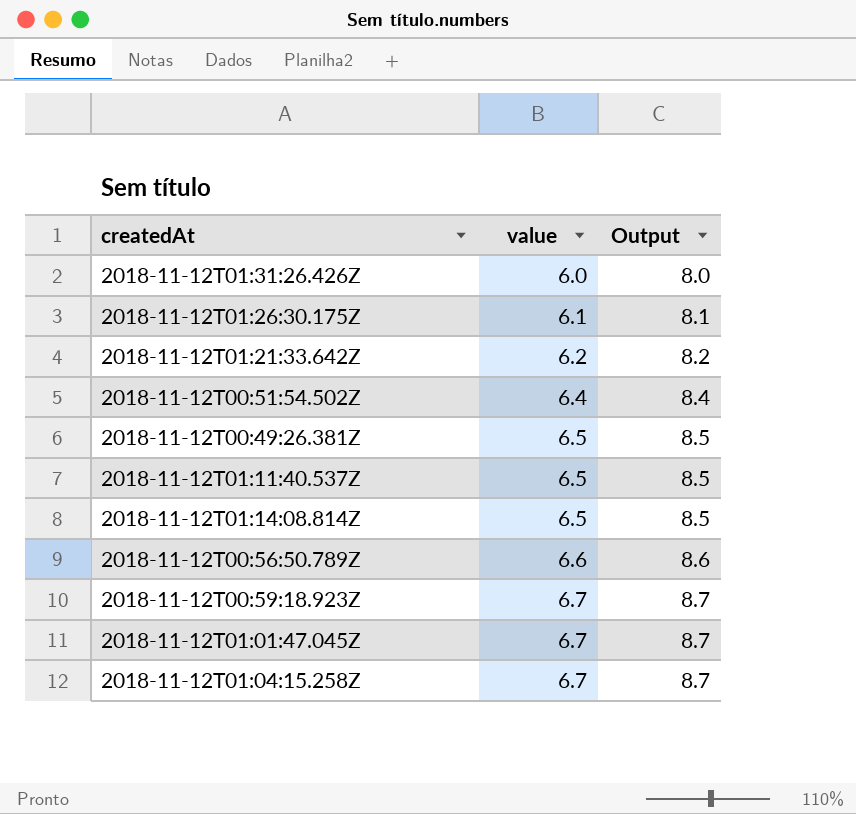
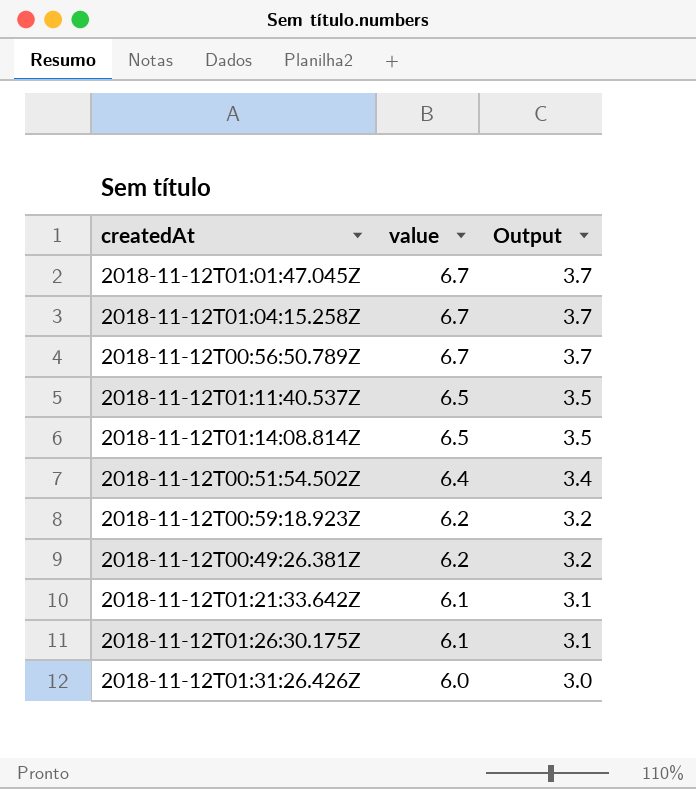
row order: value ascending -> value descending
column Output | formula: [value] + 2 -> [value] - 3
2018-11-12T00:56:50.789Z | value: 6.6 -> 6.7
2018-11-12T00:59:18.923Z | value: 6.7 -> 6.2
2018-11-12T00:49:26.381Z | value: 6.5 -> 6.2
2018-11-12T01:21:33.642Z | value: 6.2 -> 6.1

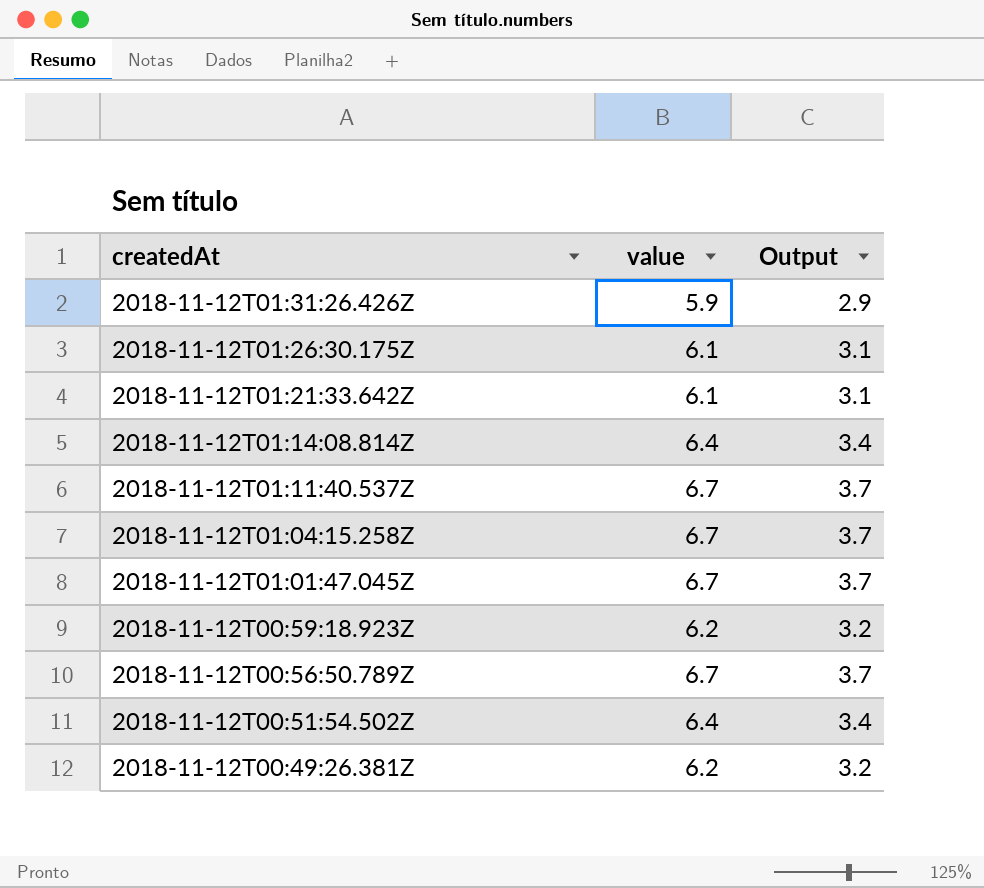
row order: value descending -> createdAt descending
2018-11-12T01:31:26.426Z | value: 6.0 -> 5.9
2018-11-12T01:31:26.426Z | Output: 3.0 -> 2.9
2018-11-12T01:14:08.814Z | value: 6.5 -> 6.4
2018-11-12T01:14:08.814Z | Output: 3.5 -> 3.4
2018-11-12T01:11:40.537Z | value: 6.5 -> 6.7
2018-11-12T01:11:40.537Z | Output: 3.5 -> 3.7

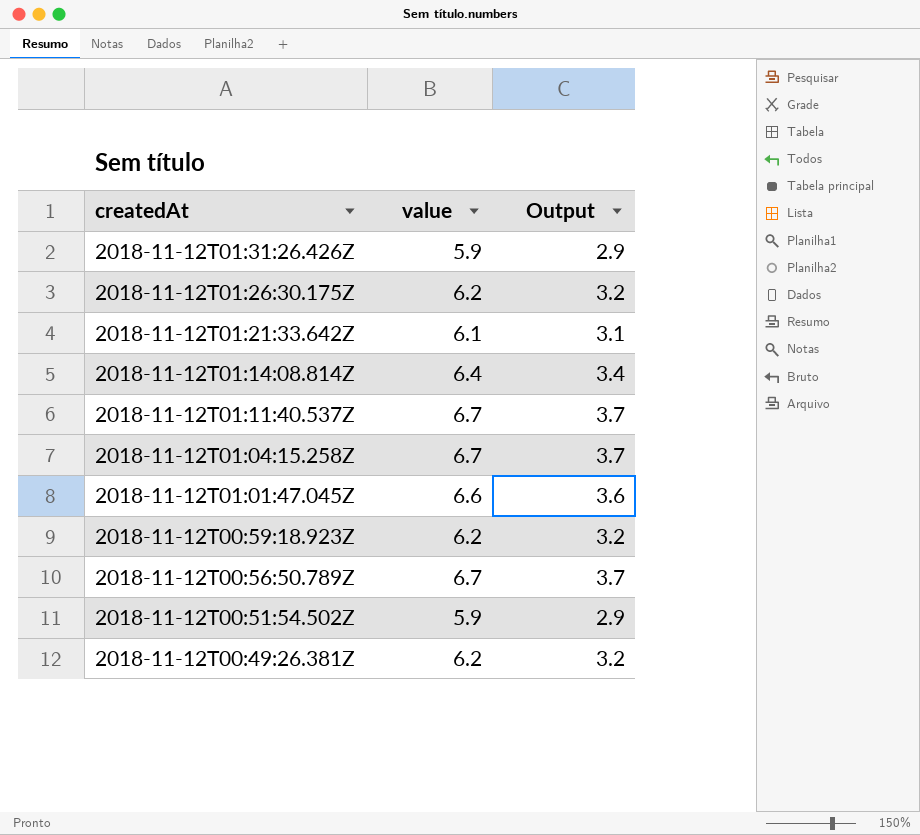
2018-11-12T01:26:30.175Z | value: 6.1 -> 6.2
2018-11-12T01:26:30.175Z | Output: 3.1 -> 3.2
2018-11-12T01:01:47.045Z | value: 6.7 -> 6.6
2018-11-12T01:01:47.045Z | Output: 3.7 -> 3.6
2018-11-12T00:51:54.502Z | value: 6.4 -> 5.9
2018-11-12T00:51:54.502Z | Output: 3.4 -> 2.9

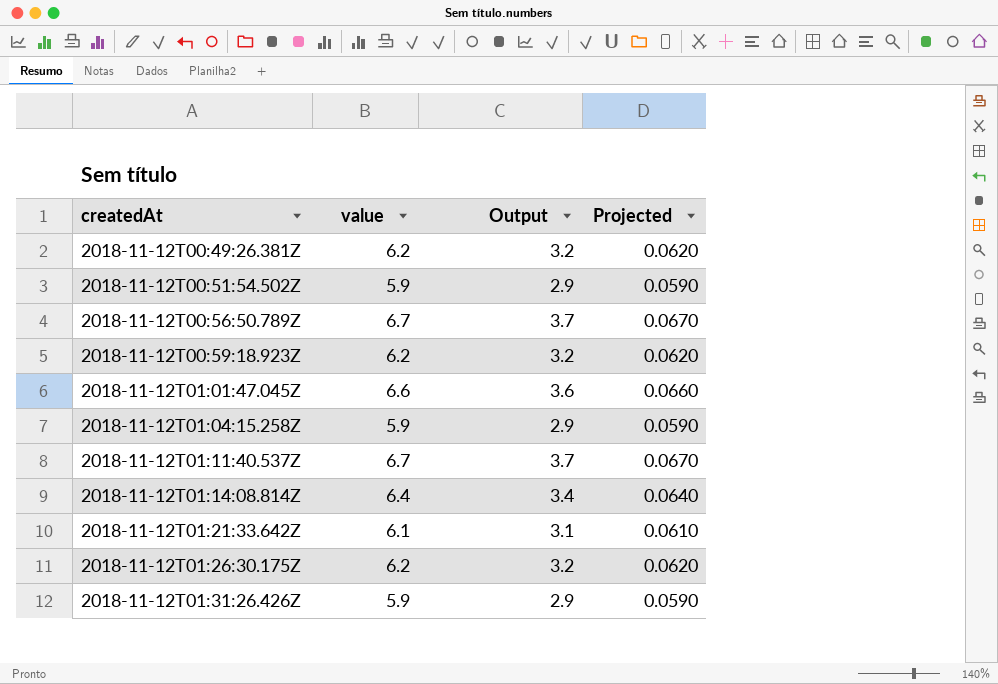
row order: createdAt descending -> createdAt ascending
column Projected | formula: none -> [value] * 0.01
2018-11-12T01:04:15.258Z | value: 6.7 -> 5.9
2018-11-12T01:04:15.258Z | Output: 3.7 -> 2.9

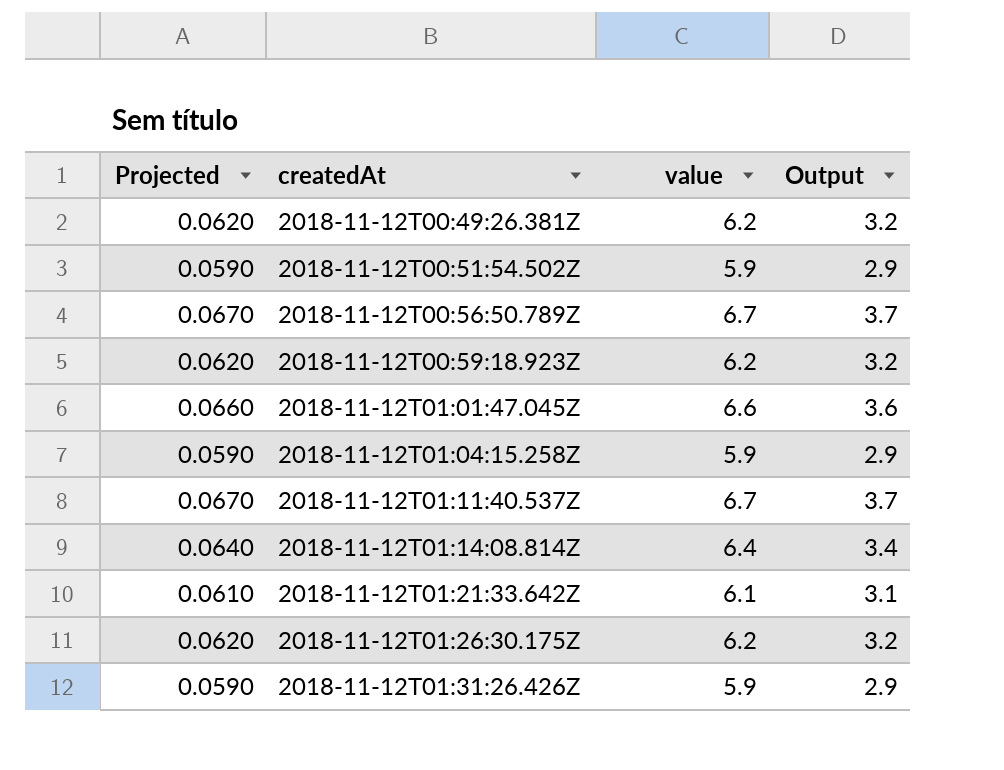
column Projected | position: 4 -> 1

